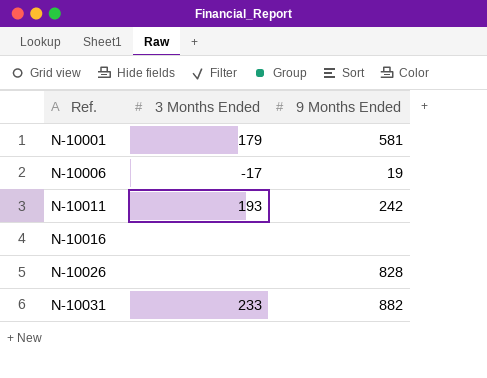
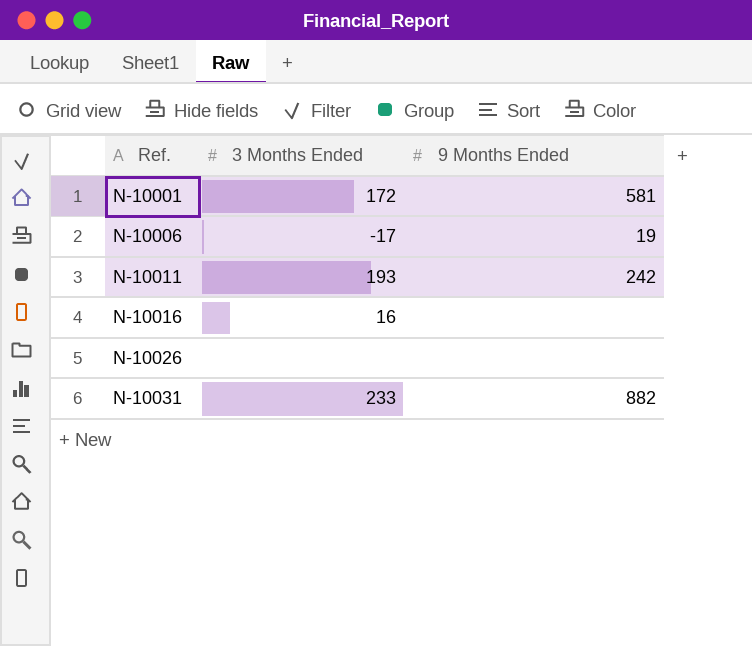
N-10001 | 3 Months Ended: 179 -> 172
N-10016 | 3 Months Ended: none -> 16
N-10026 | 9 Months Ended: 828 -> none

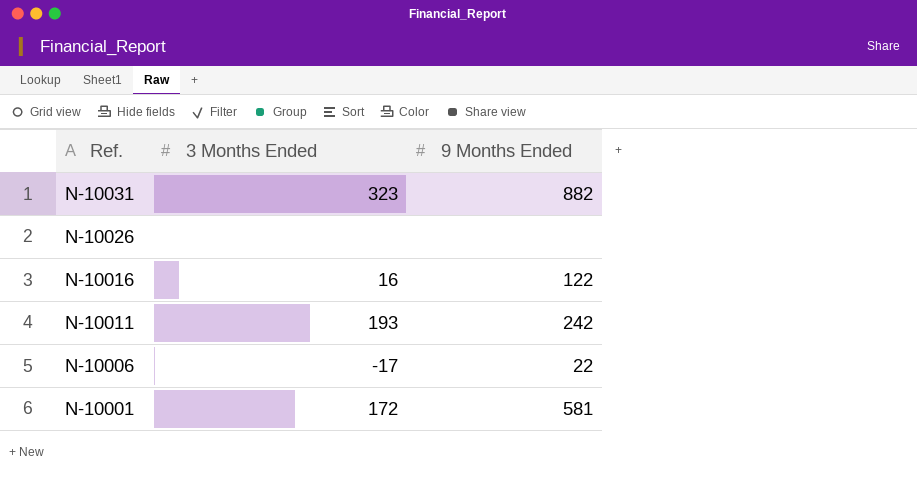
row order: Ref. ascending -> Ref. descending
N-10031 | 3 Months Ended: 233 -> 323
N-10016 | 9 Months Ended: none -> 122
N-10006 | 9 Months Ended: 19 -> 22

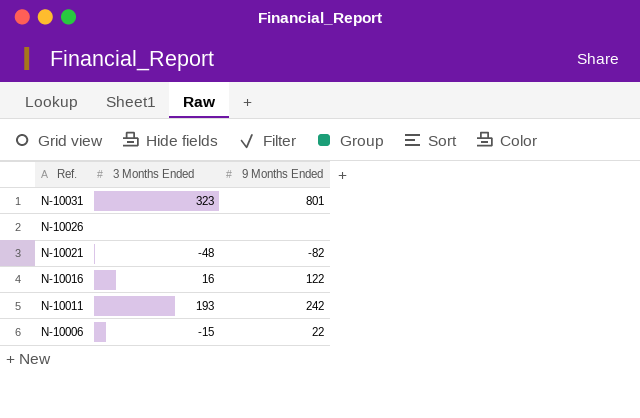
row N-10001: 172 | 581 -> none
N-10031 | 9 Months Ended: 882 -> 801
row N-10021: none -> -48 | -82
N-10006 | 3 Months Ended: -17 -> -15

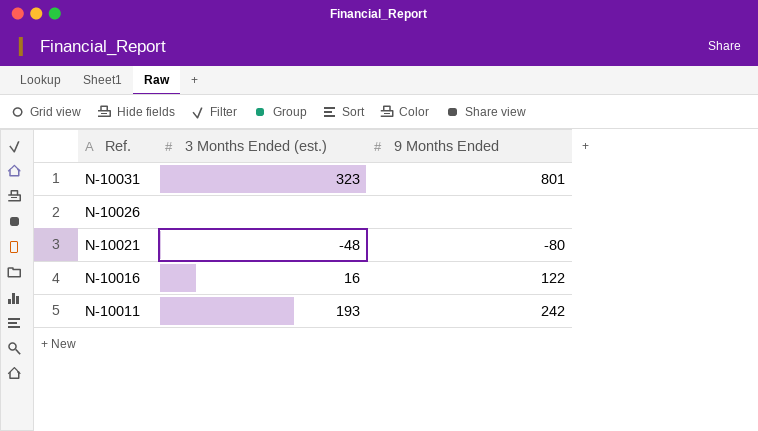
column name: 3 Months Ended -> 3 Months Ended (est.)
row N-10006: -15 | 22 -> none
N-10021 | 9 Months Ended: -82 -> -80

